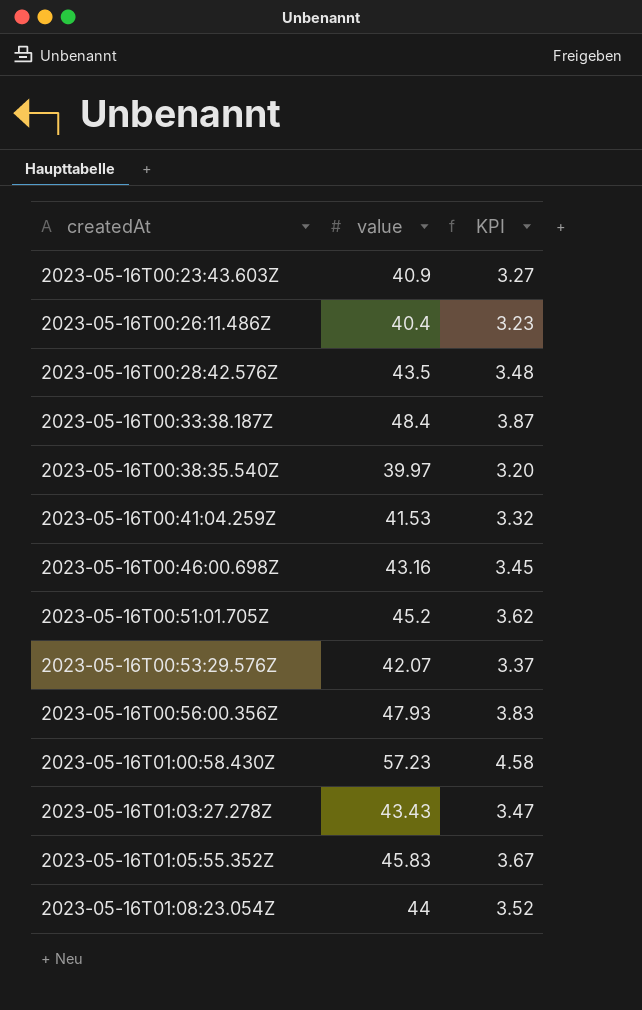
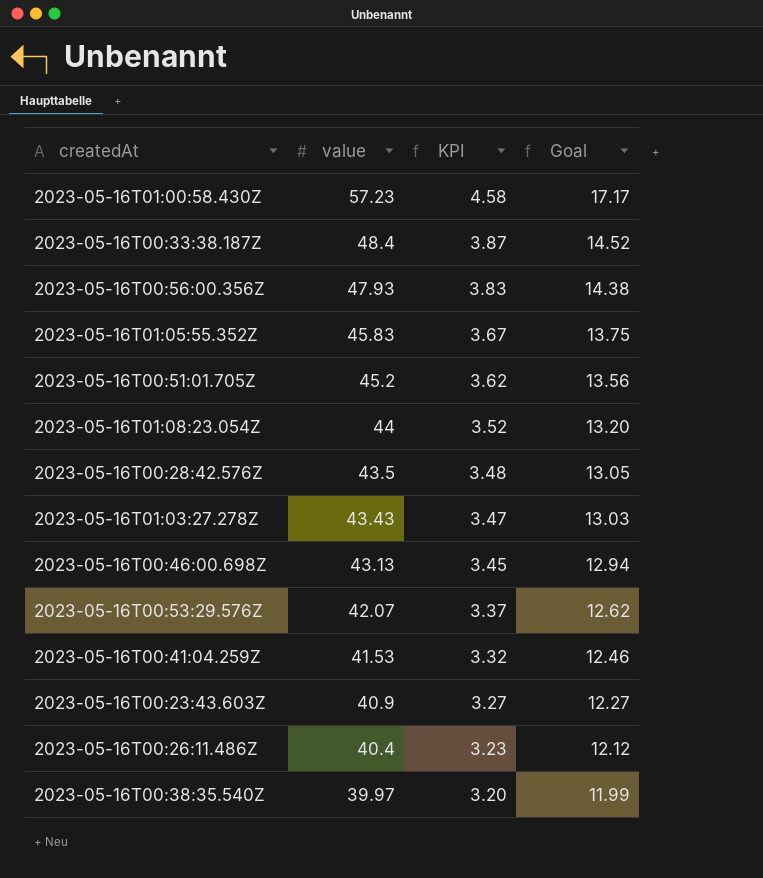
row order: createdAt ascending -> value descending
column Goal | formula: none -> [value] * 0.3
2023-05-16T00:46:00.698Z | value: 43.16 -> 43.13

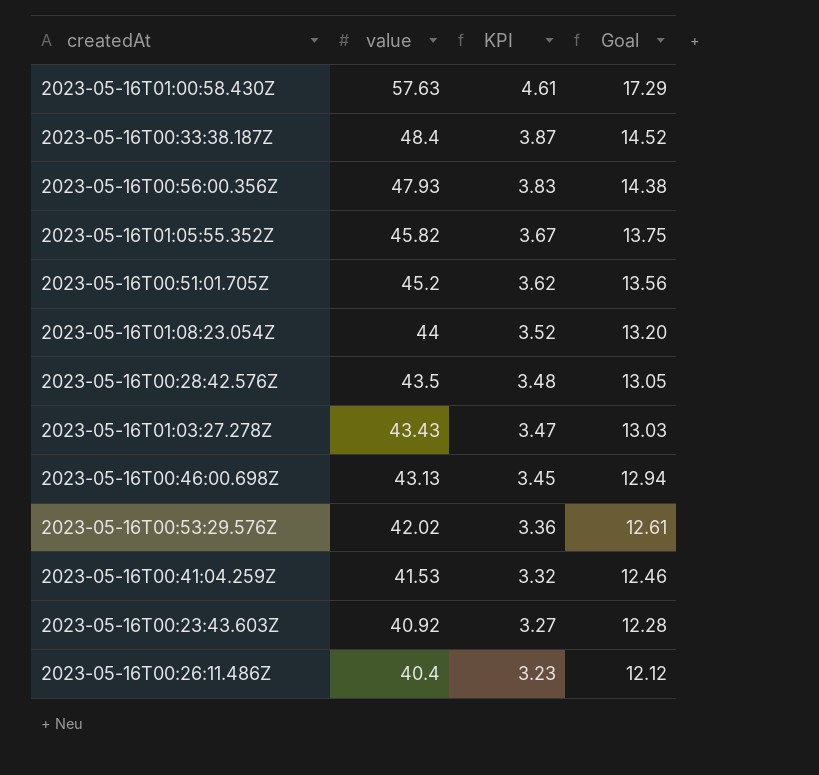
row 2023-05-16T00:38:35.540Z: 39.97 | 3.20 | 11.99 -> none
2023-05-16T01:00:58.430Z | value: 57.23 -> 57.63
2023-05-16T01:00:58.430Z | KPI: 4.58 -> 4.61
2023-05-16T01:00:58.430Z | Goal: 17.17 -> 17.29
2023-05-16T01:05:55.352Z | value: 45.83 -> 45.82
2023-05-16T00:53:29.576Z | value: 42.07 -> 42.02
2023-05-16T00:53:29.576Z | KPI: 3.37 -> 3.36
2023-05-16T00:53:29.576Z | Goal: 12.62 -> 12.61
2023-05-16T00:23:43.603Z | value: 40.9 -> 40.92
2023-05-16T00:23:43.603Z | Goal: 12.27 -> 12.28

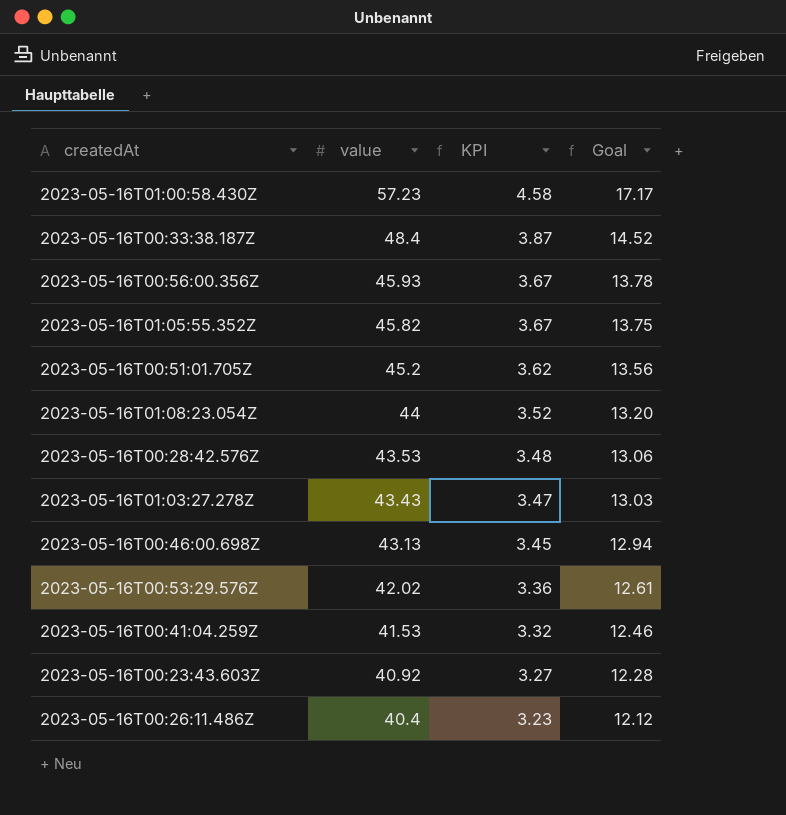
2023-05-16T01:00:58.430Z | value: 57.63 -> 57.23
2023-05-16T01:00:58.430Z | KPI: 4.61 -> 4.58
2023-05-16T01:00:58.430Z | Goal: 17.29 -> 17.17
2023-05-16T00:56:00.356Z | value: 47.93 -> 45.93
2023-05-16T00:56:00.356Z | KPI: 3.83 -> 3.67
2023-05-16T00:56:00.356Z | Goal: 14.38 -> 13.78
2023-05-16T00:28:42.576Z | value: 43.5 -> 43.53
2023-05-16T00:28:42.576Z | Goal: 13.05 -> 13.06

